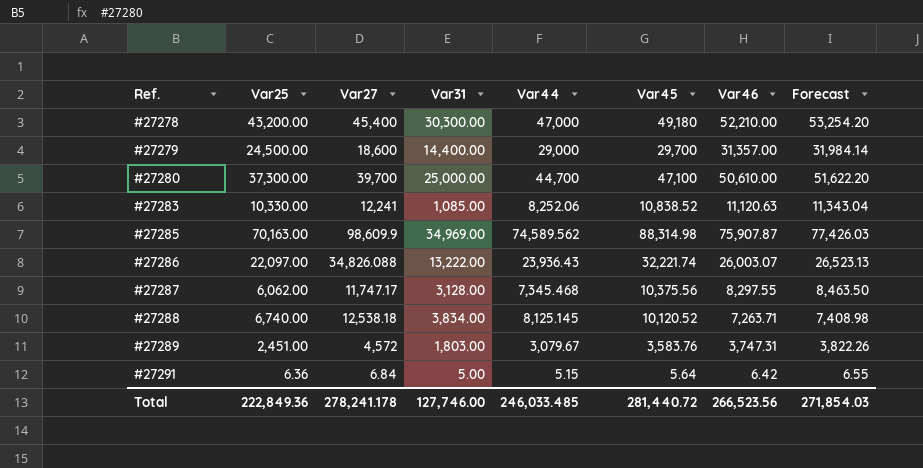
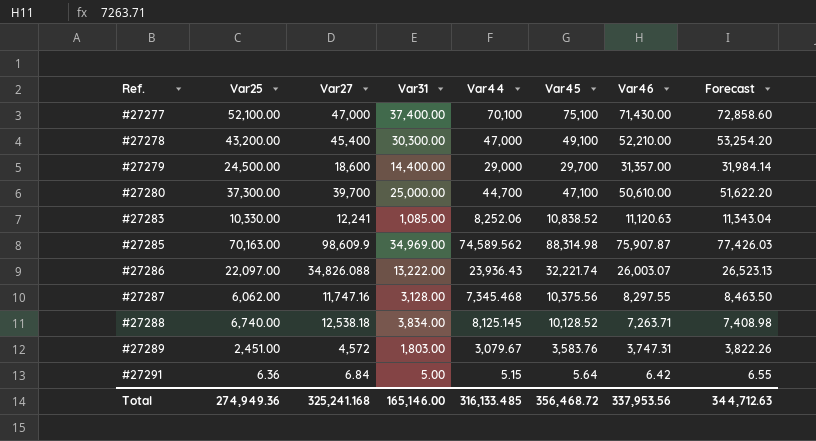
row #27277: none -> 52,100.00 | 47,000 | 37,400.00 | 70,100 | 75,100 | 71,430.00 | 72,858.60
#27278 | Var45: 49,180 -> 49,100
#27287 | Var27: 11,747.17 -> 11,747.16
#27288 | Var45: 10,120.52 -> 10,128.52
Total | Var25: 222,849.36 -> 274,949.36
Total | Var27: 278,241.178 -> 325,241.168
Total | Var31: 127,746.00 -> 165,146.00
Total | Var44: 246,033.485 -> 316,133.485
Total | Var45: 281,440.72 -> 356,468.72
Total | Var46: 266,523.56 -> 337,953.56
Total | Forecast: 271,854.03 -> 344,712.63

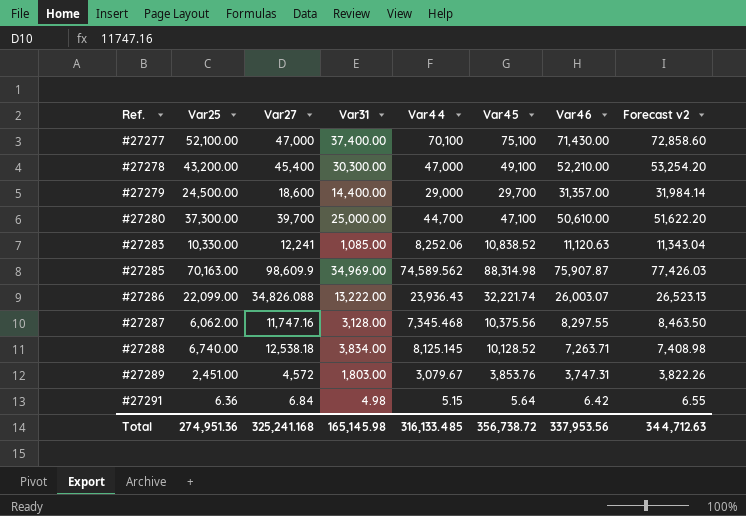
column name: Forecast -> Forecast v2
#27286 | Var25: 22,097.00 -> 22,099.00
#27289 | Var45: 3,583.76 -> 3,853.76
#27291 | Var31: 5.00 -> 4.98
Total | Var25: 274,949.36 -> 274,951.36
Total | Var31: 165,146.00 -> 165,145.98
Total | Var45: 356,468.72 -> 356,738.72

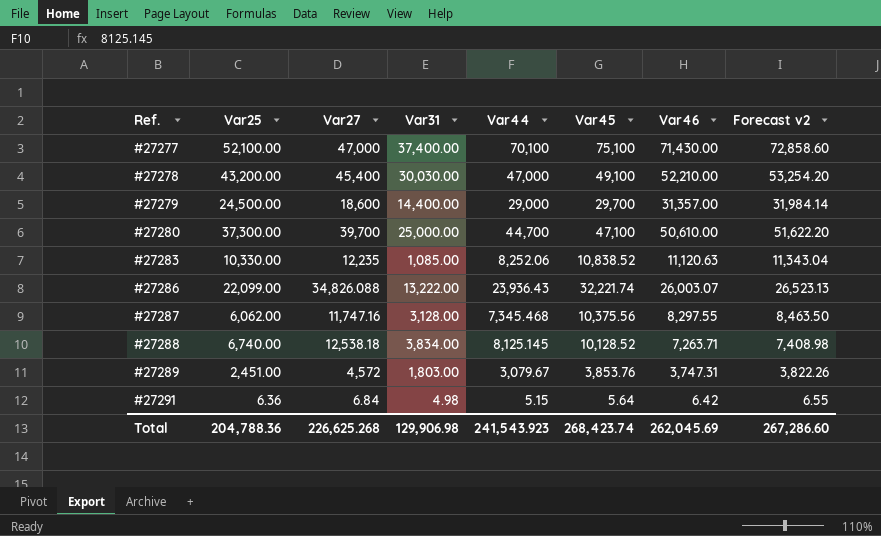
row #27285: 70,163.00 | 98,609.9 | 34,969.00 | 74,589.562 | 88,314.98 | 75,907.87 | 77,426.03 -> none
#27278 | Var31: 30,300.00 -> 30,030.00
#27283 | Var27: 12,241 -> 12,235
Total | Var25: 274,951.36 -> 204,788.36
Total | Var27: 325,241.168 -> 226,625.268
Total | Var31: 165,145.98 -> 129,906.98
Total | Var44: 316,133.485 -> 241,543.923
Total | Var45: 356,738.72 -> 268,423.74
Total | Var46: 337,953.56 -> 262,045.69
Total | Forecast v2: 344,712.63 -> 267,286.60

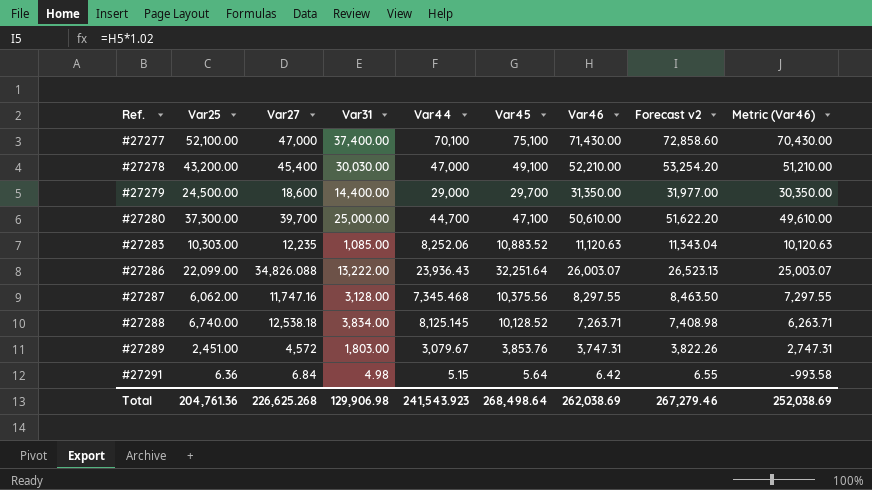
column Metric (Var46) | formula: none -> [Var46] - 1000
#27279 | Var46: 31,357.00 -> 31,350.00
#27279 | Forecast v2: 31,984.14 -> 31,977.00
#27283 | Var25: 10,330.00 -> 10,303.00
#27283 | Var45: 10,838.52 -> 10,883.52
#27286 | Var45: 32,221.74 -> 32,251.64
Total | Var25: 204,788.36 -> 204,761.36
Total | Var45: 268,423.74 -> 268,498.64
Total | Var46: 262,045.69 -> 262,038.69
Total | Forecast v2: 267,286.60 -> 267,279.46

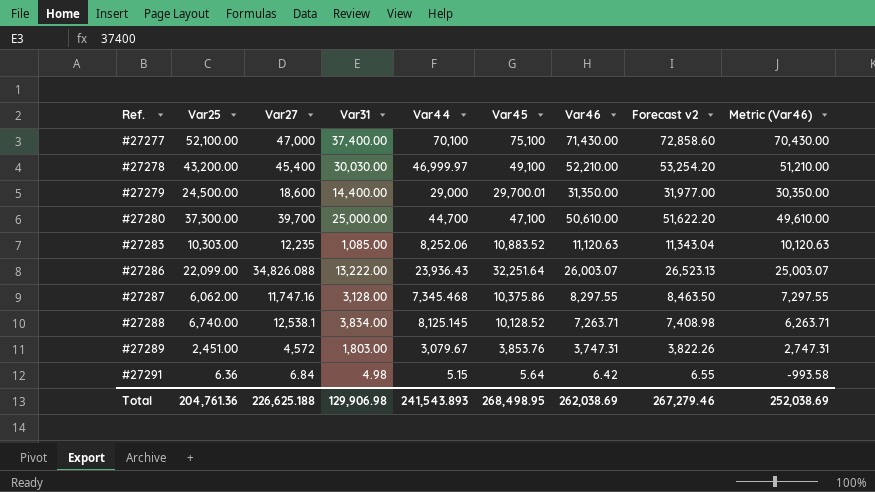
#27278 | Var44: 47,000 -> 46,999.97
#27279 | Var45: 29,700 -> 29,700.01
#27287 | Var45: 10,375.56 -> 10,375.86
#27288 | Var27: 12,538.18 -> 12,538.1
Total | Var27: 226,625.268 -> 226,625.188
Total | Var44: 241,543.923 -> 241,543.893
Total | Var45: 268,498.64 -> 268,498.95

